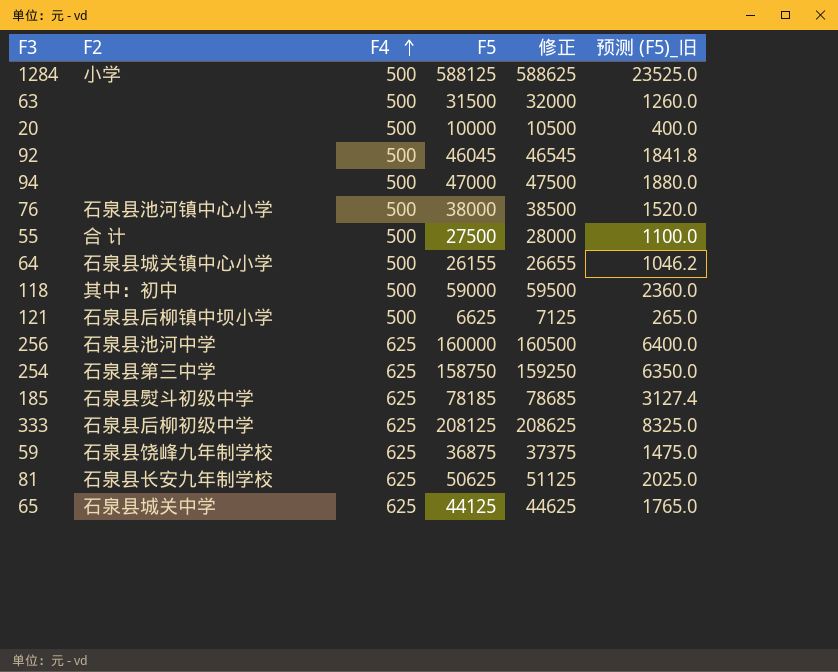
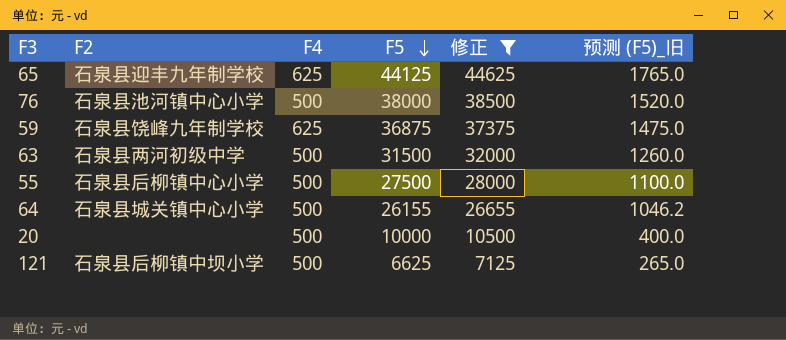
filter: none -> 修正 <= 44625
row order: F4 ascending -> F5 descending
65 | F2: 石泉县城关中学 -> 石泉县迎丰九年制学校
63 | F2: none -> 石泉县两河初级中学
55 | F2: 合 计 -> 石泉县后柳镇中心小学

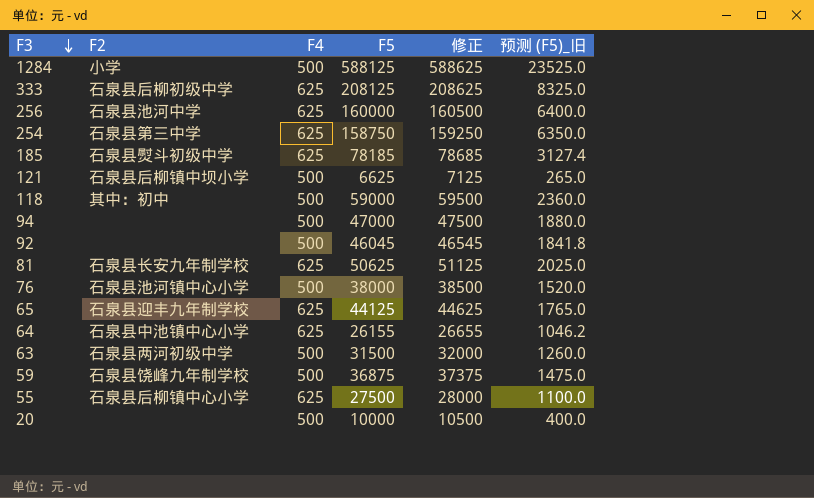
filter: 修正 <= 44625 -> none
row order: F5 descending -> F3 descending
64 | F2: 石泉县城关镇中心小学 -> 石泉县中池镇中心小学
64 | F4: 500 -> 625
59 | F4: 625 -> 500
55 | F4: 500 -> 625

